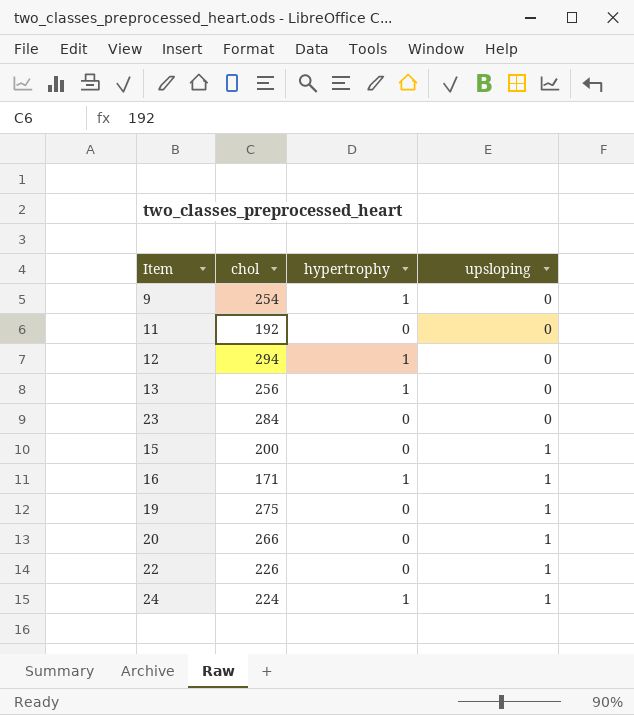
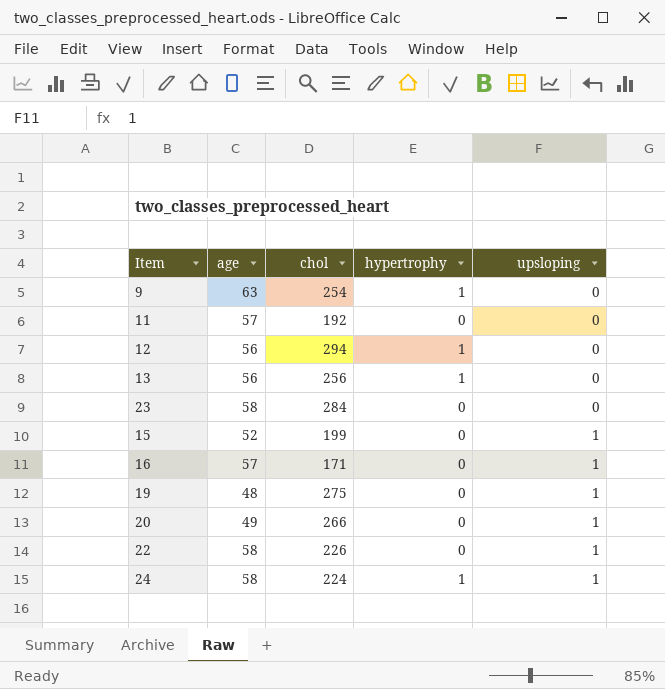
column age | position: none -> 2
15 | chol: 200 -> 199
16 | hypertrophy: 1 -> 0

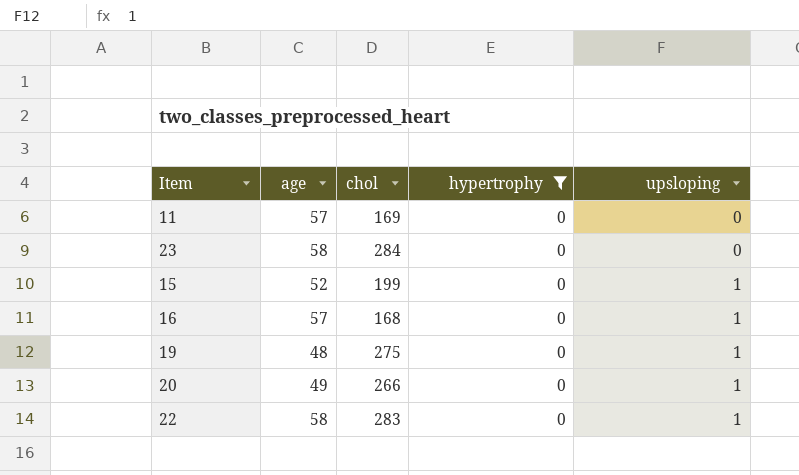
filter: none -> hypertrophy = 0
11 | chol: 192 -> 169
16 | chol: 171 -> 168
22 | chol: 226 -> 283

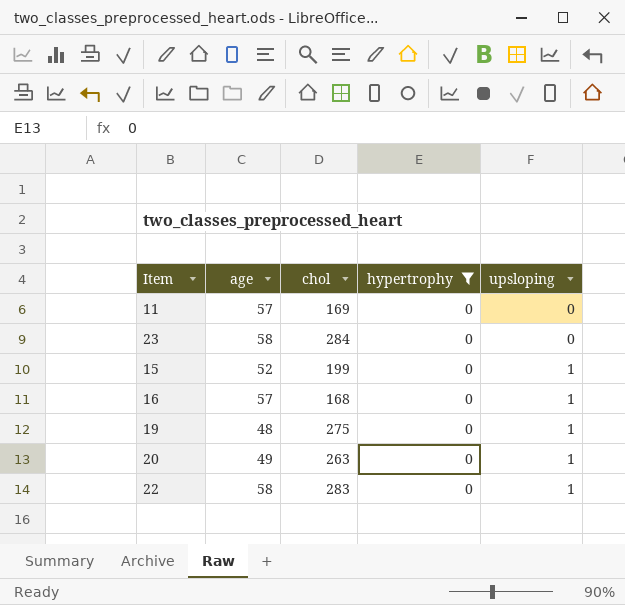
20 | chol: 266 -> 263

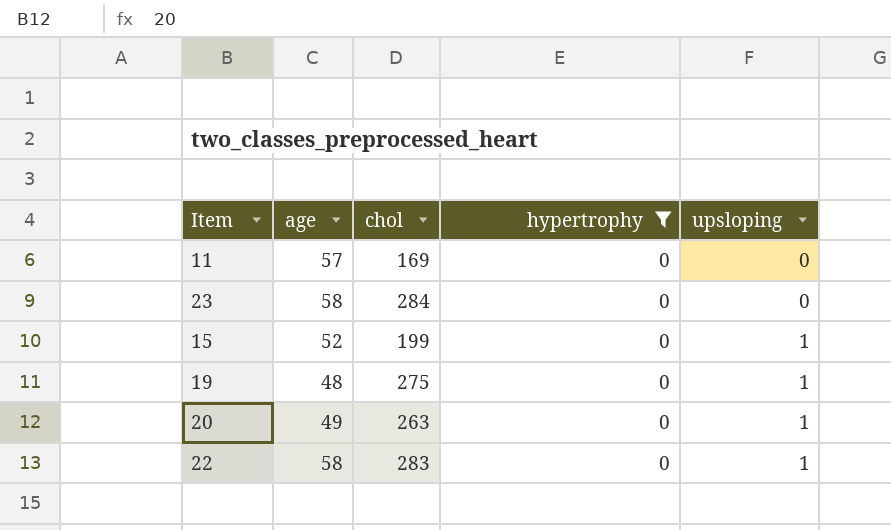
row 16: 57 | 168 | 0 | 1 -> none

